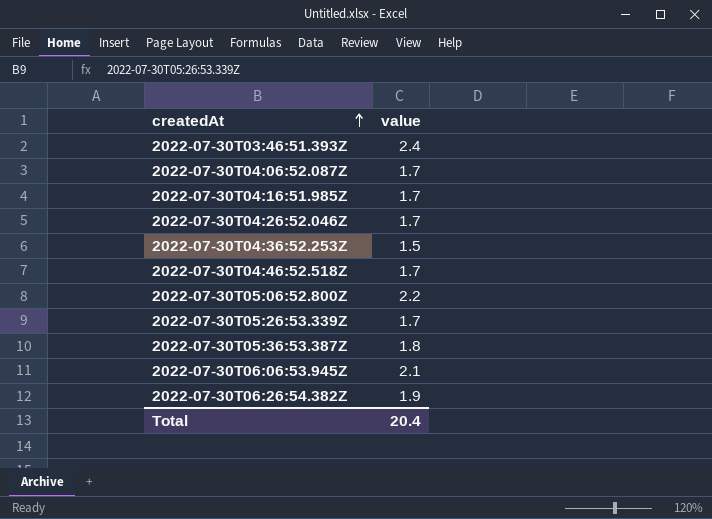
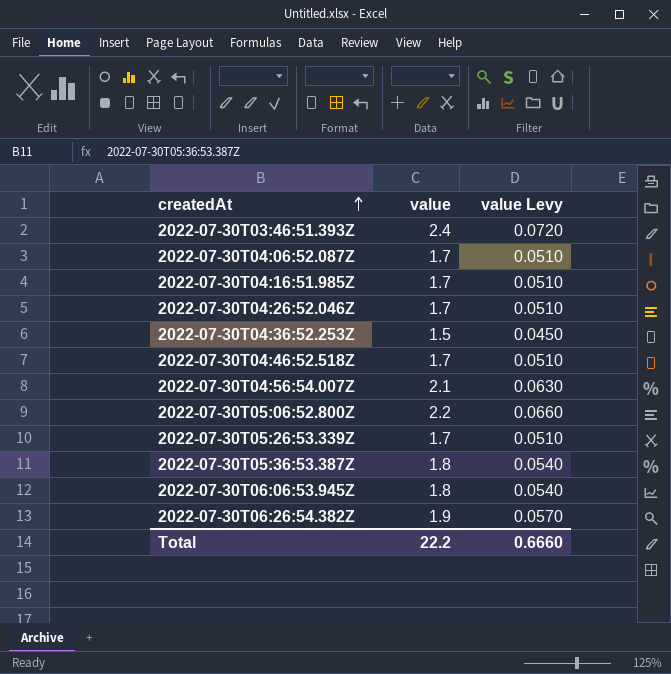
column value Levy | formula: none -> [value] * 0.03
row 2022-07-30T04:56:54.007Z: none -> 2.1 | 0.0630
2022-07-30T06:06:53.945Z | value: 2.1 -> 1.8
Total | value: 20.4 -> 22.2

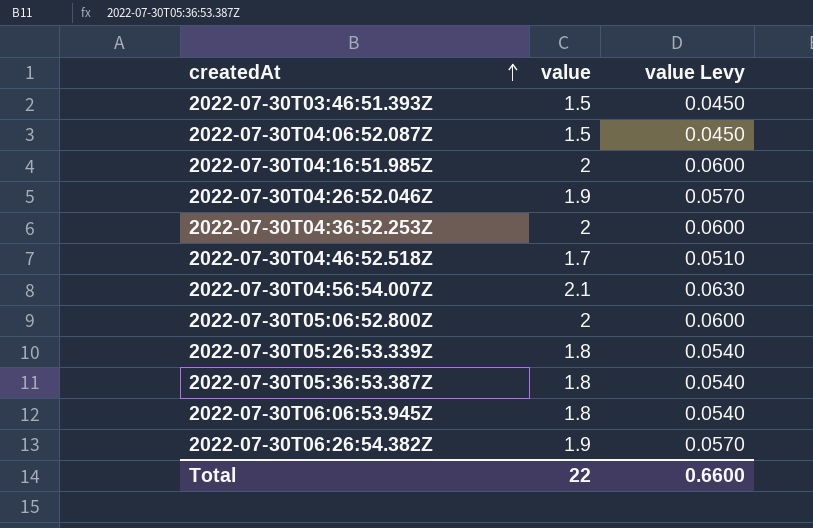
2022-07-30T03:46:51.393Z | value: 2.4 -> 1.5
2022-07-30T03:46:51.393Z | value Levy: 0.0720 -> 0.0450
2022-07-30T04:06:52.087Z | value: 1.7 -> 1.5
2022-07-30T04:06:52.087Z | value Levy: 0.0510 -> 0.0450
2022-07-30T04:16:51.985Z | value: 1.7 -> 2
2022-07-30T04:16:51.985Z | value Levy: 0.0510 -> 0.0600
2022-07-30T04:26:52.046Z | value: 1.7 -> 1.9
2022-07-30T04:26:52.046Z | value Levy: 0.0510 -> 0.0570
2022-07-30T04:36:52.253Z | value: 1.5 -> 2
2022-07-30T04:36:52.253Z | value Levy: 0.0450 -> 0.0600
2022-07-30T05:06:52.800Z | value: 2.2 -> 2
2022-07-30T05:06:52.800Z | value Levy: 0.0660 -> 0.0600
2022-07-30T05:26:53.339Z | value: 1.7 -> 1.8
2022-07-30T05:26:53.339Z | value Levy: 0.0510 -> 0.0540
Total | value: 22.2 -> 22
Total | value Levy: 0.6660 -> 0.6600

